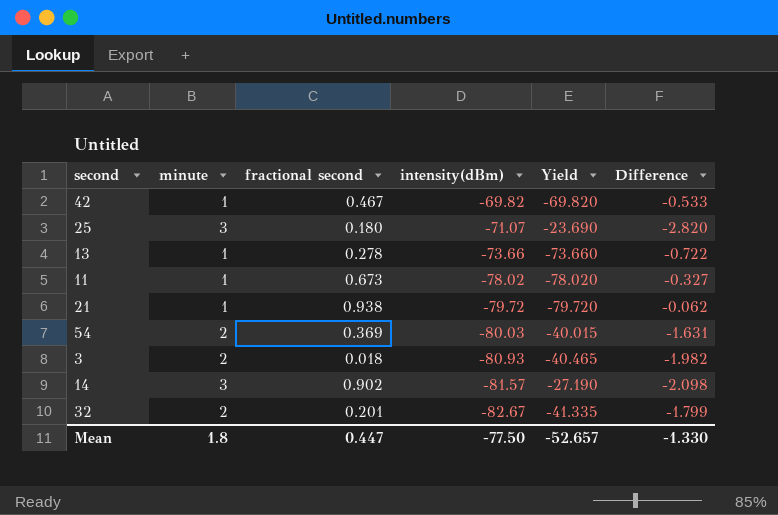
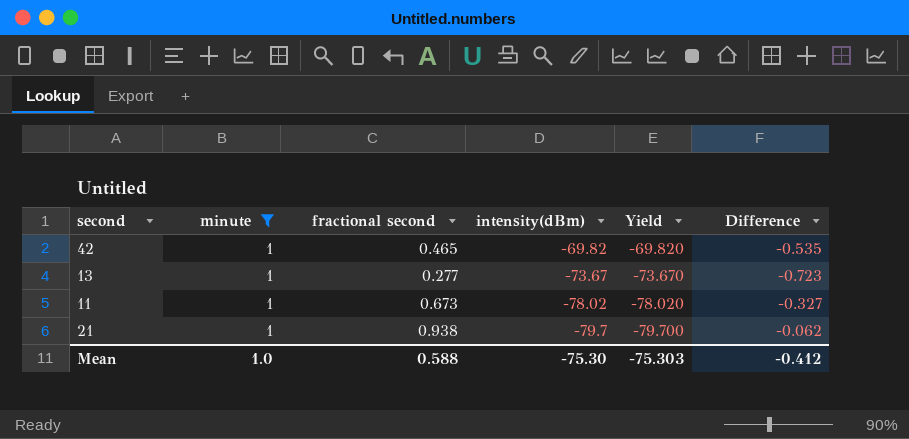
filter: none -> minute = 1
42 | fractional second: 0.467 -> 0.465
42 | Difference: -0.533 -> -0.535
13 | fractional second: 0.278 -> 0.277
13 | intensity(dBm): -73.66 -> -73.67
13 | Yield: -73.660 -> -73.670
13 | Difference: -0.722 -> -0.723
21 | intensity(dBm): -79.72 -> -79.7
21 | Yield: -79.720 -> -79.700
Mean | minute: 1.8 -> 1.0
Mean | fractional second: 0.447 -> 0.588
Mean | intensity(dBm): -77.50 -> -75.30
Mean | Yield: -52.657 -> -75.303
Mean | Difference: -1.330 -> -0.412

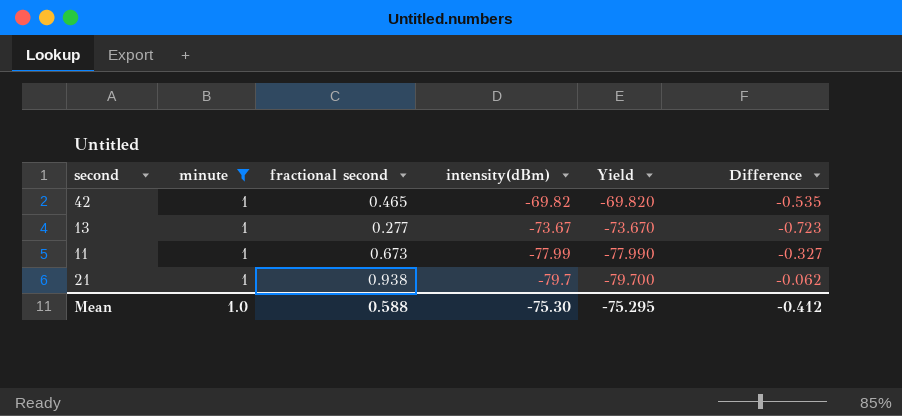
11 | intensity(dBm): -78.02 -> -77.99
11 | Yield: -78.020 -> -77.990
Mean | Yield: -75.303 -> -75.295

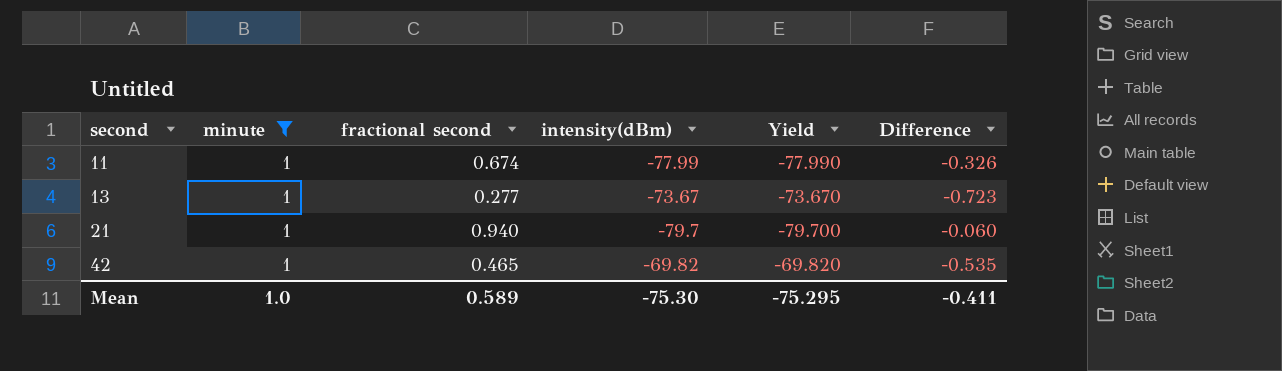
row order: intensity(dBm) descending -> second ascending
11 | fractional second: 0.673 -> 0.674
11 | Difference: -0.327 -> -0.326
21 | fractional second: 0.938 -> 0.940
21 | Difference: -0.062 -> -0.060
Mean | fractional second: 0.588 -> 0.589
Mean | Difference: -0.412 -> -0.411

